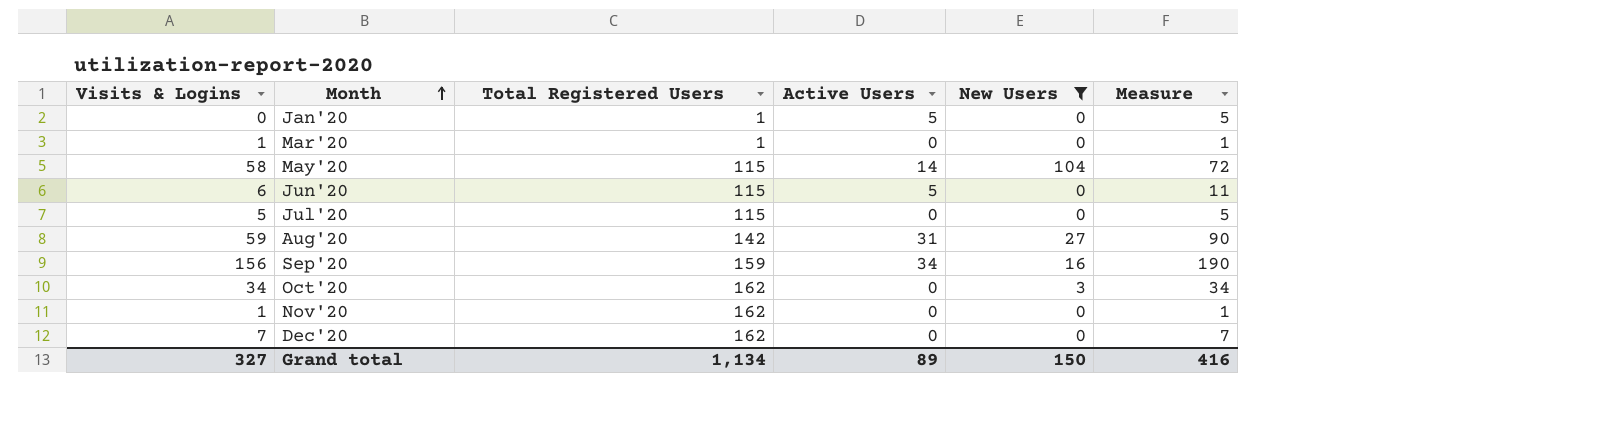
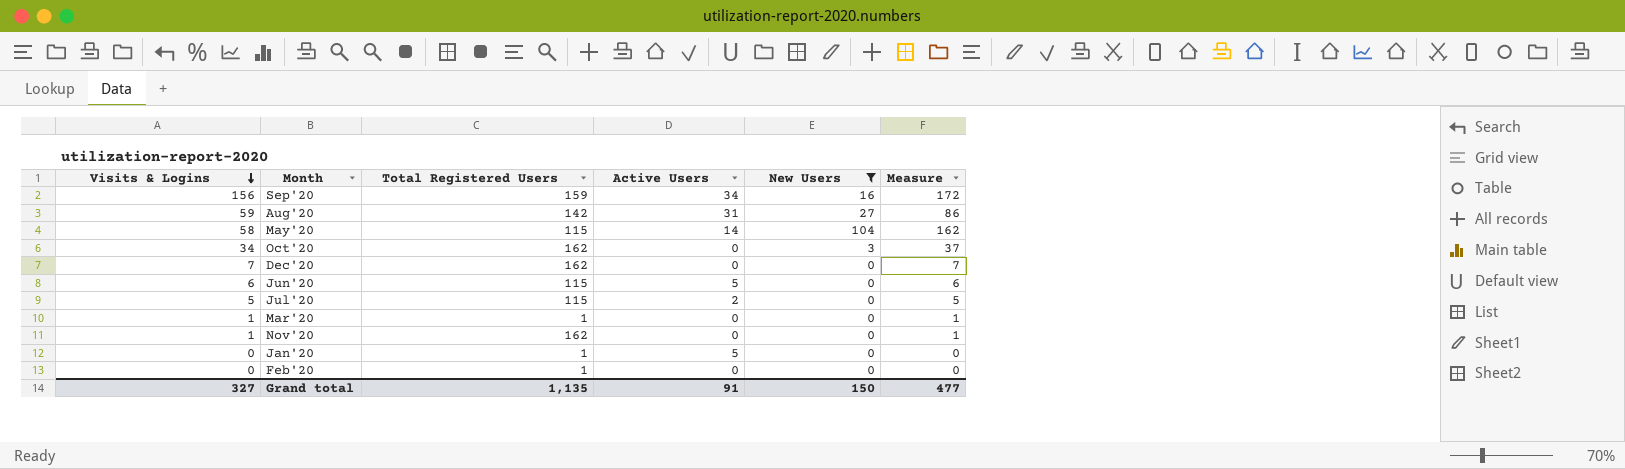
row order: Month ascending -> Visits & Logins descending
column Measure | formula: [Visits & Logins] + [Active Users] -> [Visits & Logins] + [New Users]
Jul'20 | Active Users: 0 -> 2
row Feb'20: none -> 0 | 1 | 0 | 0 | 0
Grand total | Total Registered Users: 1,134 -> 1,135
Grand total | Active Users: 89 -> 91
Grand total | Measure: 416 -> 477

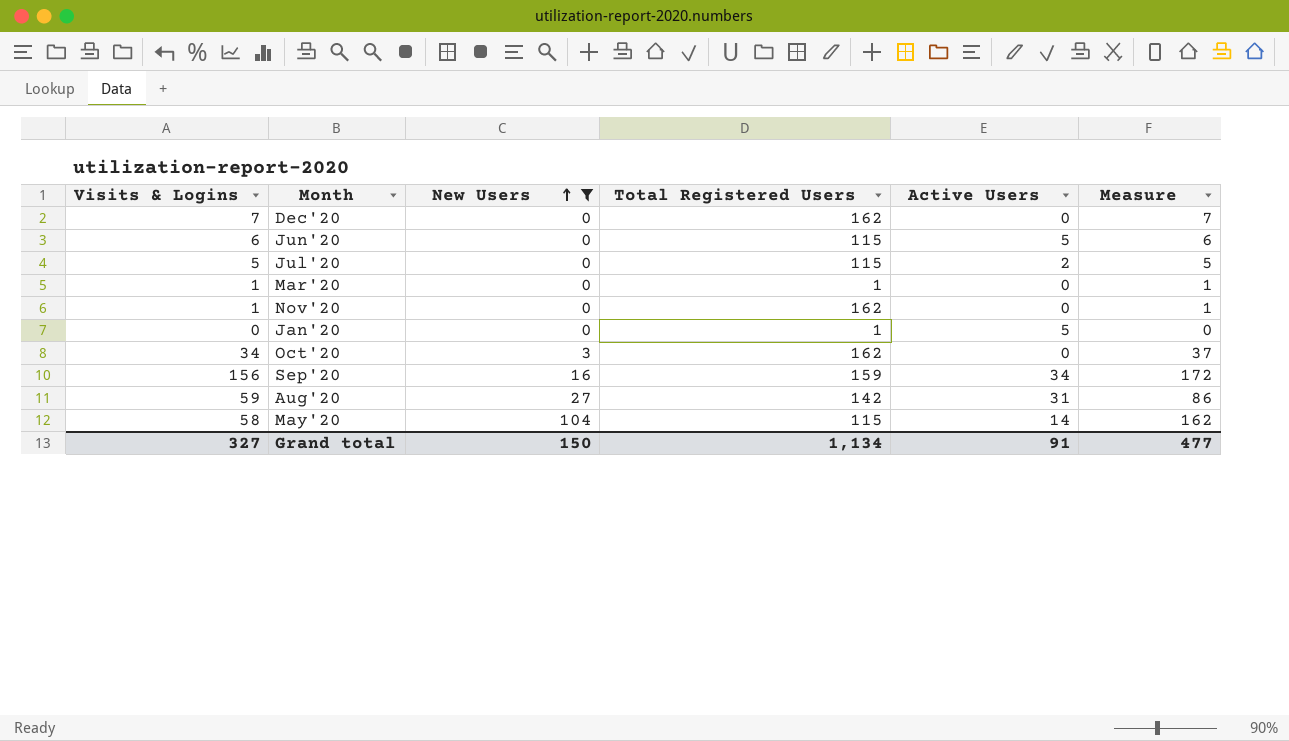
row order: Visits & Logins descending -> New Users ascending
column New Users | position: 5 -> 3
row Feb'20: 0 | 1 | 0 | 0 | 0 -> none
Grand total | Total Registered Users: 1,135 -> 1,134

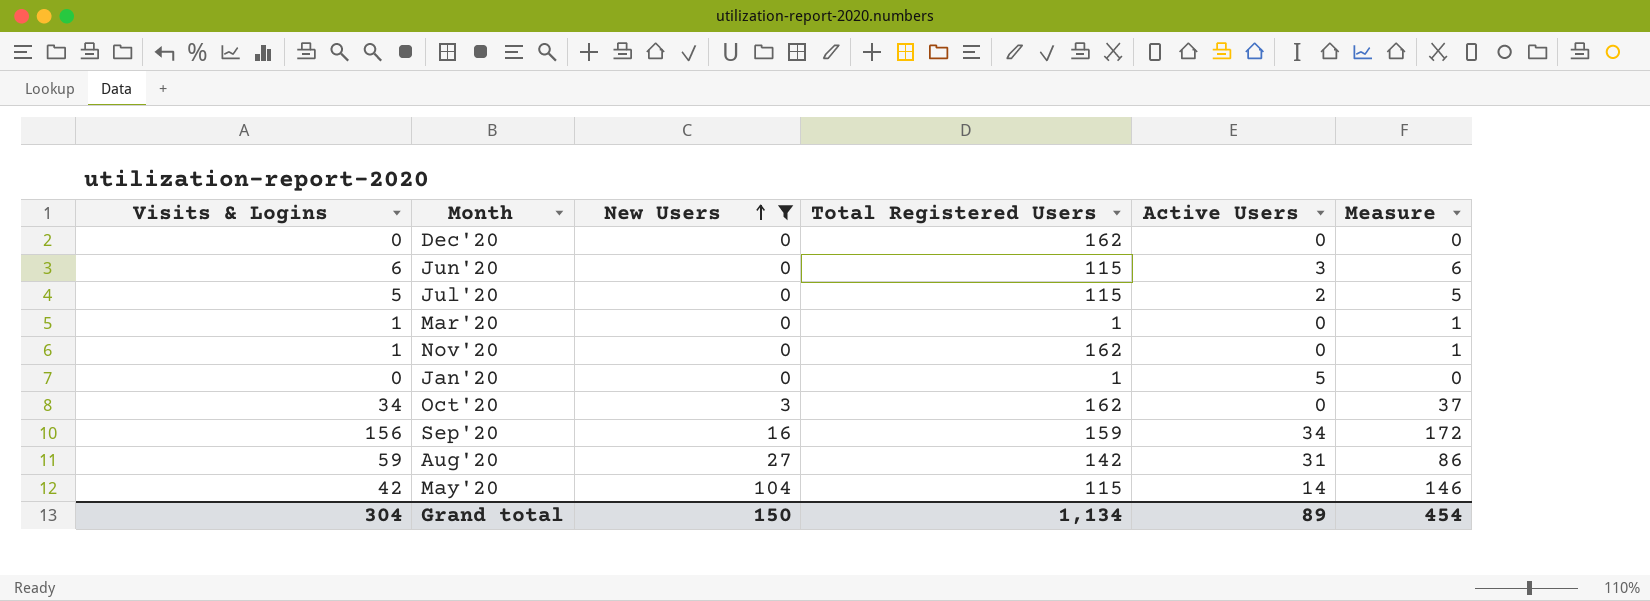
Dec'20 | Visits & Logins: 7 -> 0
Dec'20 | Measure: 7 -> 0
Jun'20 | Active Users: 5 -> 3
May'20 | Visits & Logins: 58 -> 42
May'20 | Measure: 162 -> 146
Grand total | Visits & Logins: 327 -> 304
Grand total | Active Users: 91 -> 89
Grand total | Measure: 477 -> 454

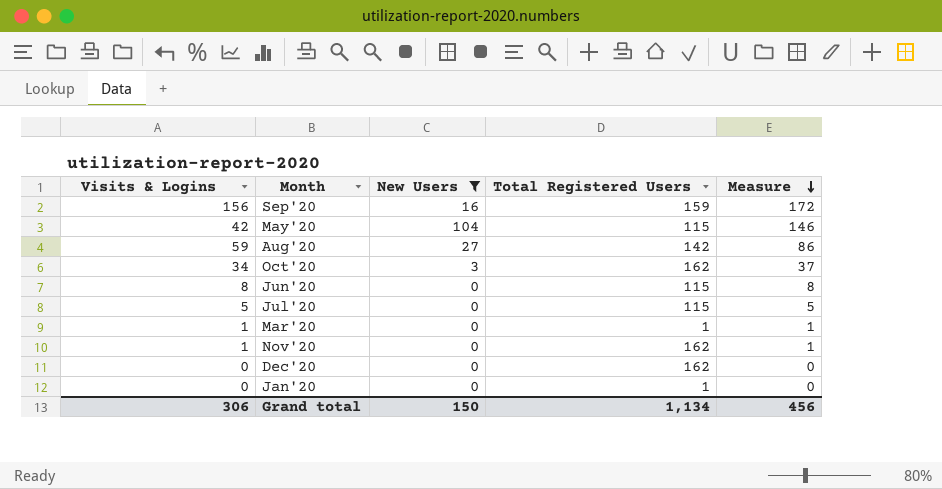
row order: New Users ascending -> Measure descending
column Active Users | position: 5 -> none
Jun'20 | Visits & Logins: 6 -> 8
Jun'20 | Measure: 6 -> 8
Grand total | Visits & Logins: 304 -> 306
Grand total | Measure: 454 -> 456

